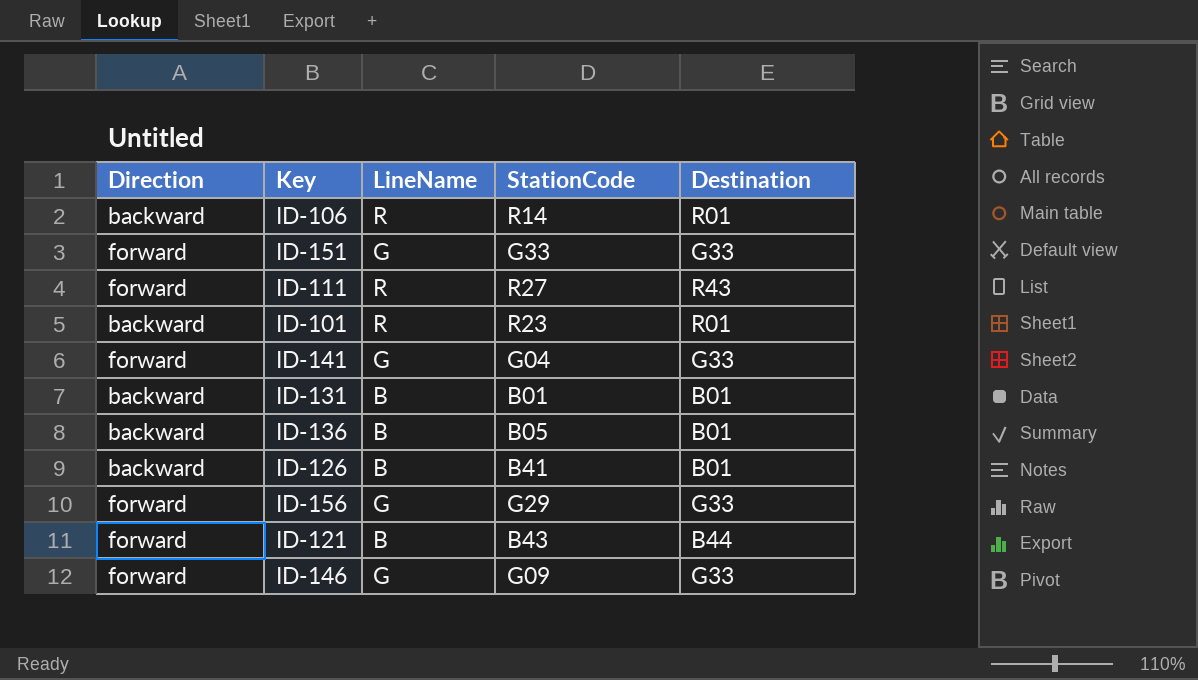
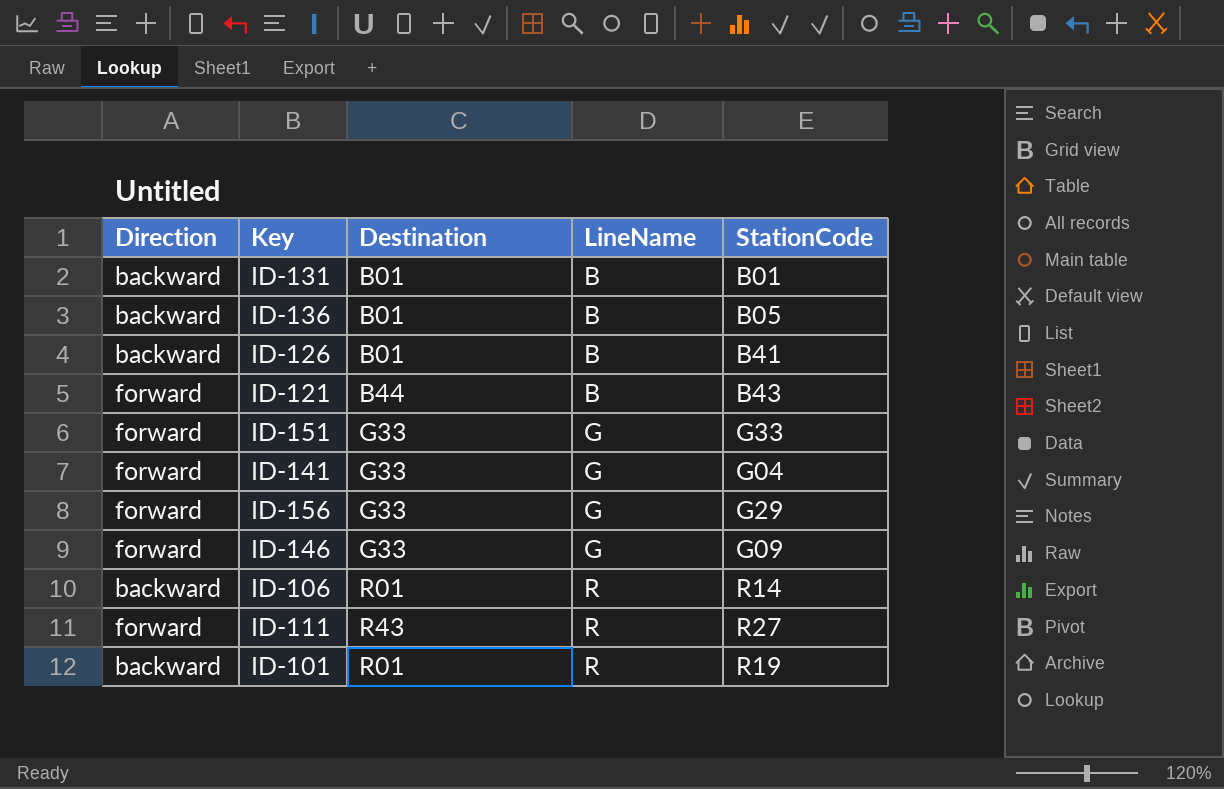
row order: none -> LineName ascending
column Destination | position: 5 -> 3
ID-101 | StationCode: R23 -> R19

